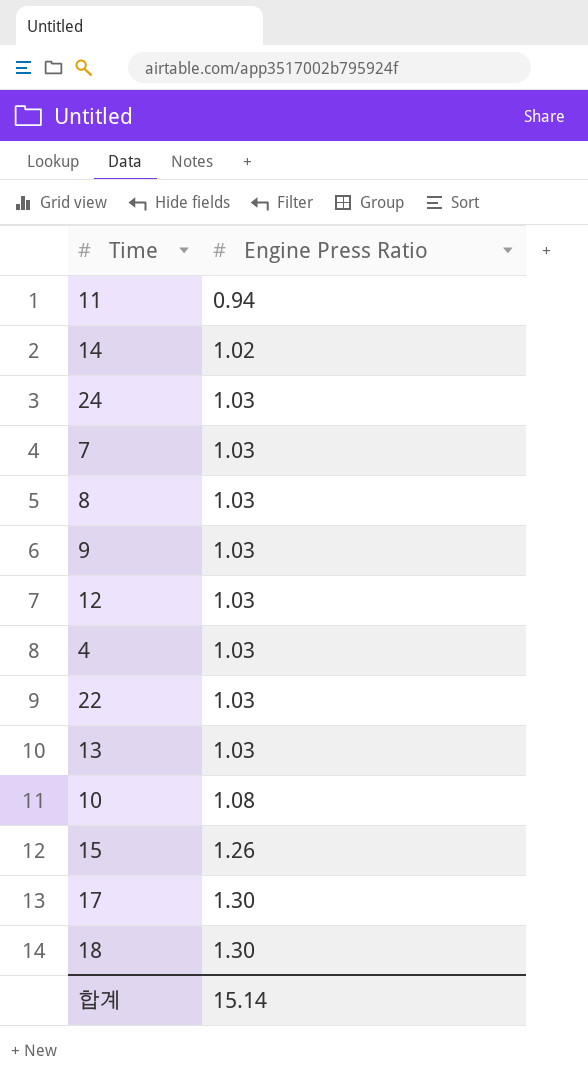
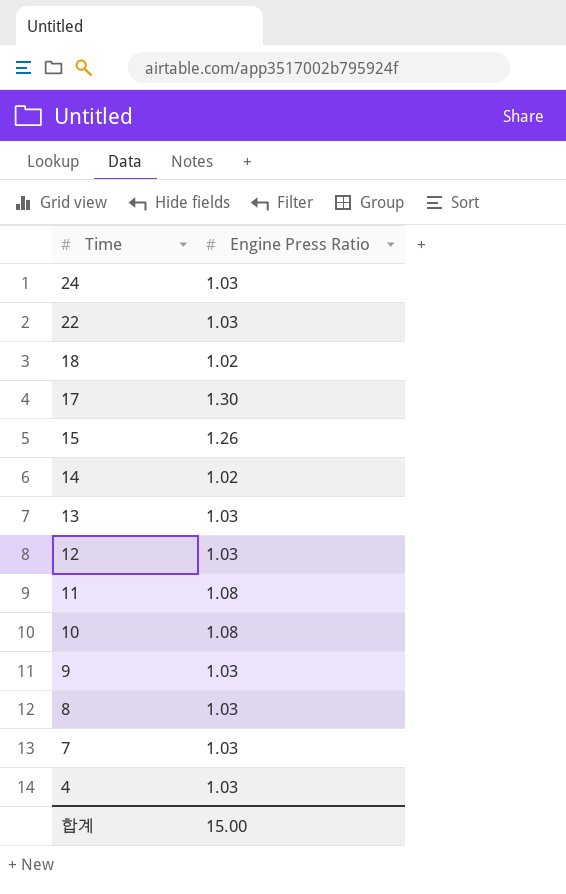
row order: Engine Press Ratio ascending -> Time descending
18 | Engine Press Ratio: 1.30 -> 1.02
11 | Engine Press Ratio: 0.94 -> 1.08
합계 | Engine Press Ratio: 15.14 -> 15.00

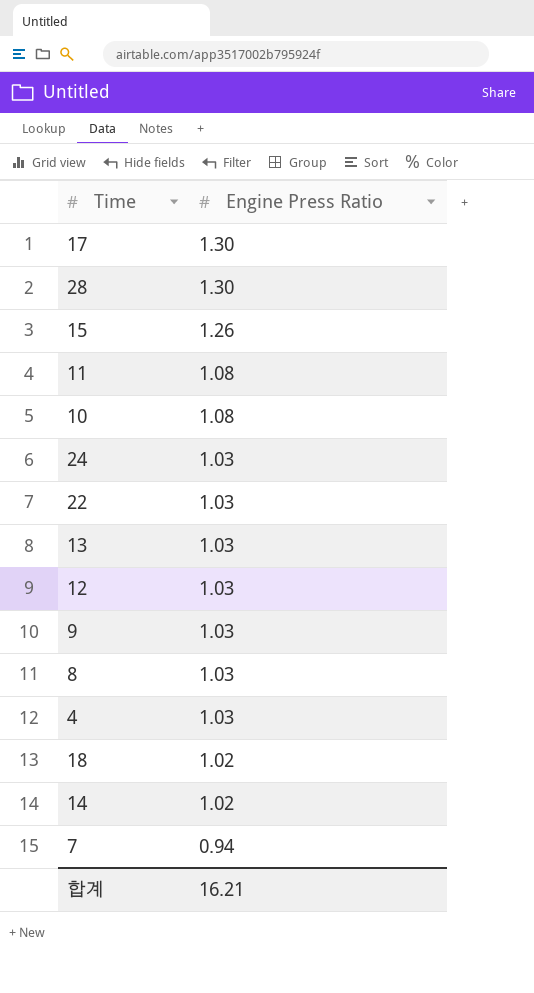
row order: Time descending -> Engine Press Ratio descending
row 28: none -> 1.30
7 | Engine Press Ratio: 1.03 -> 0.94
합계 | Engine Press Ratio: 15.00 -> 16.21

